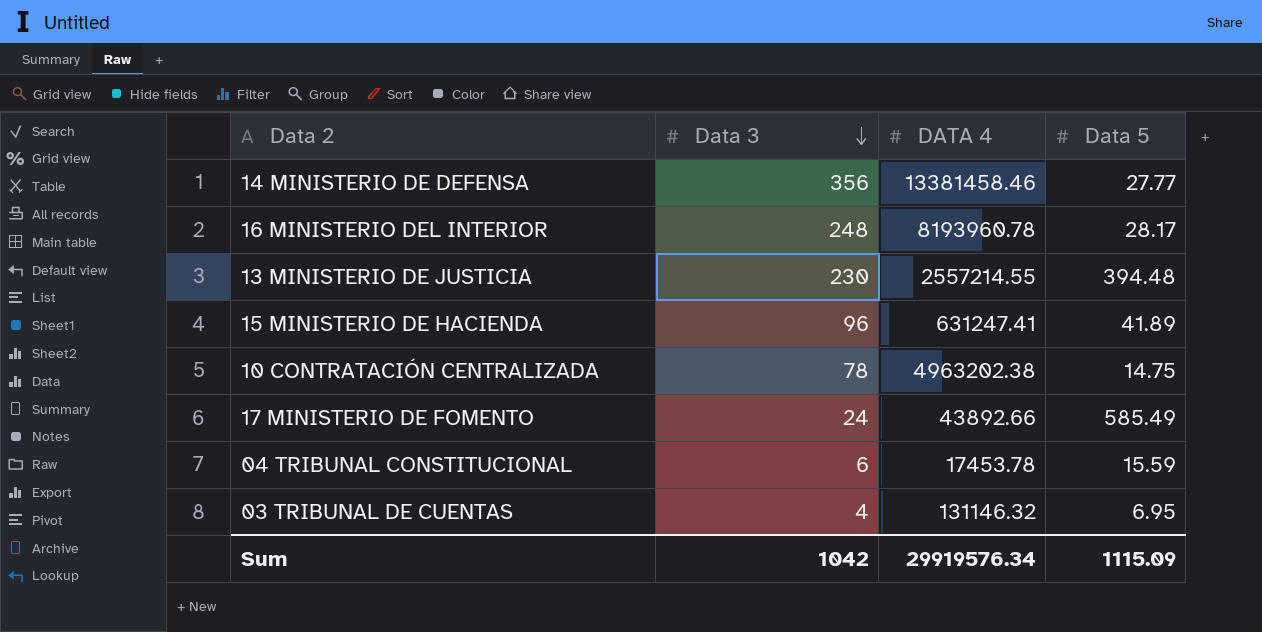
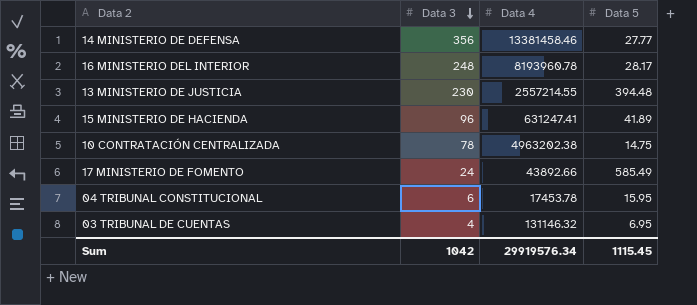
column name: DATA 4 -> Data 4
04 TRIBUNAL CONSTITUCIONAL | Data 5: 15.59 -> 15.95
Sum | Data 5: 1115.09 -> 1115.45

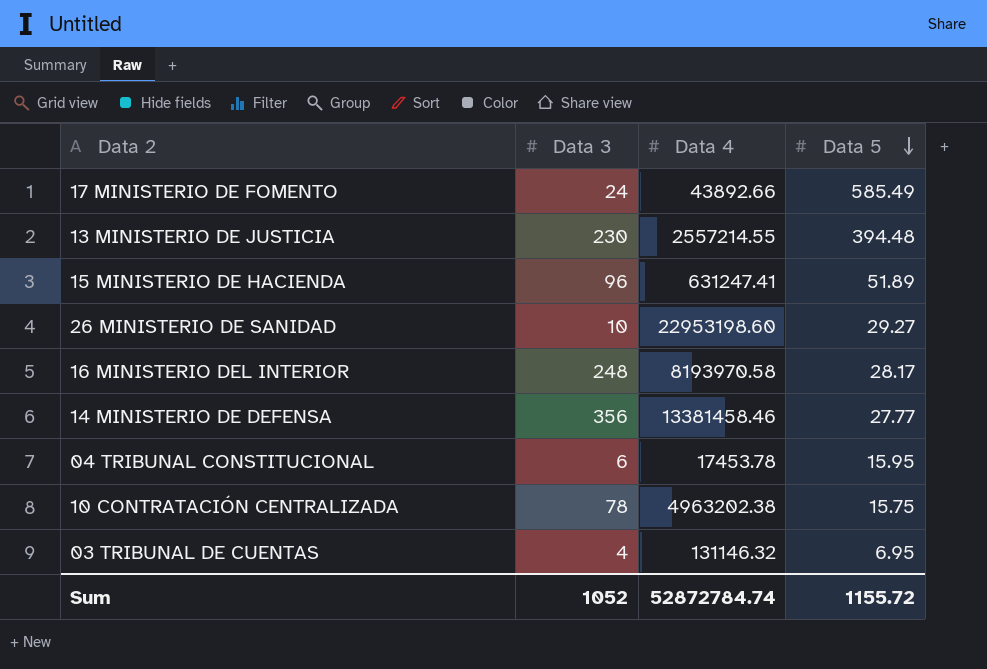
row order: Data 3 descending -> Data 5 descending
15 MINISTERIO DE HACIENDA | Data 5: 41.89 -> 51.89
row 26 MINISTERIO DE SANIDAD: none -> 10 | 22953198.60 | 29.27
16 MINISTERIO DEL INTERIOR | Data 4: 8193960.78 -> 8193970.58
10 CONTRATACIÓN CENTRALIZADA | Data 5: 14.75 -> 15.75
Sum | Data 3: 1042 -> 1052
Sum | Data 4: 29919576.34 -> 52872784.74
Sum | Data 5: 1115.45 -> 1155.72

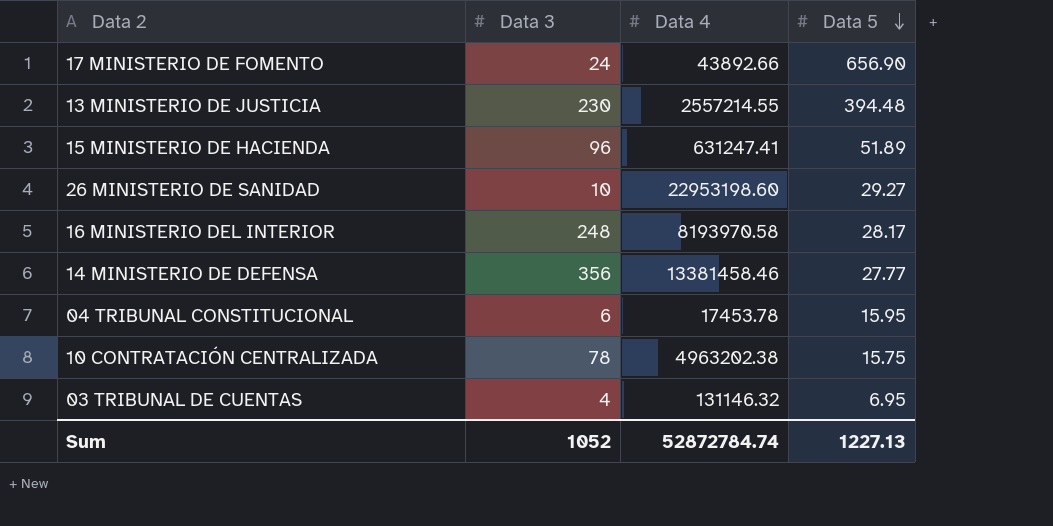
17 MINISTERIO DE FOMENTO | Data 5: 585.49 -> 656.90
Sum | Data 5: 1155.72 -> 1227.13

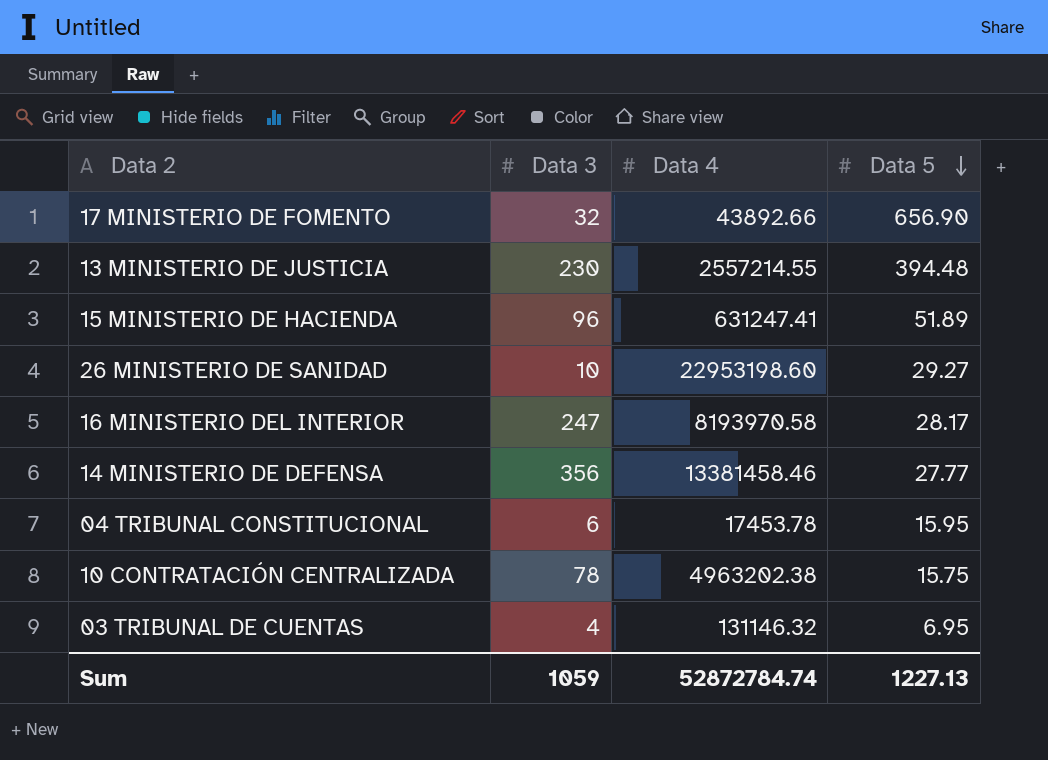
17 MINISTERIO DE FOMENTO | Data 3: 24 -> 32
16 MINISTERIO DEL INTERIOR | Data 3: 248 -> 247
Sum | Data 3: 1052 -> 1059

